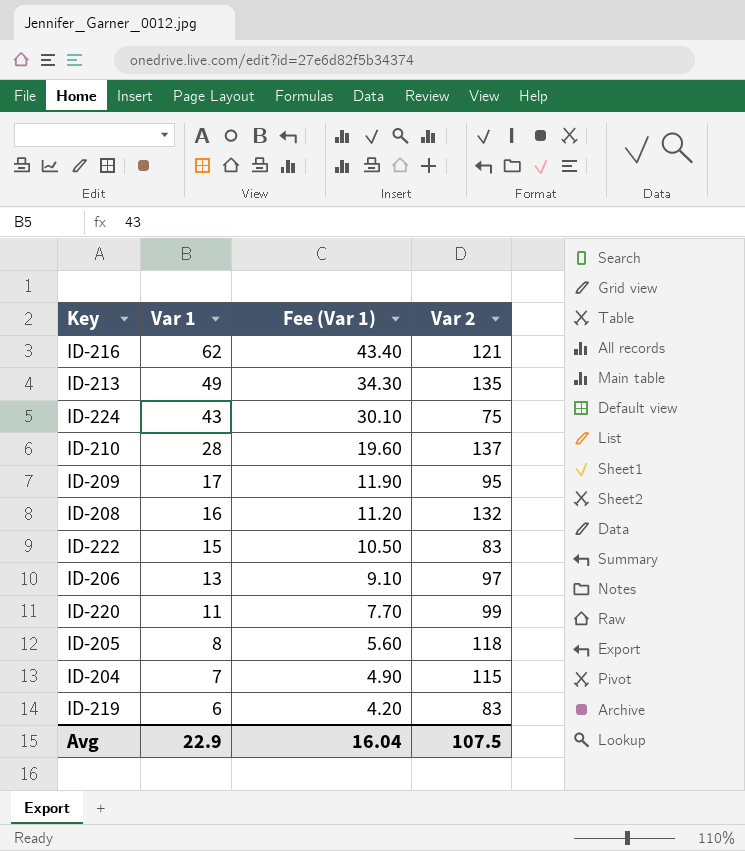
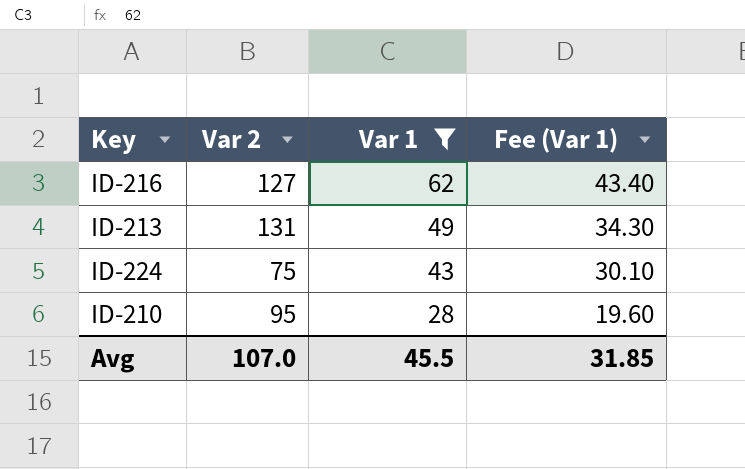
filter: none -> Var 1 >= 28
column Var 2 | position: 4 -> 2
ID-216 | Var 2: 121 -> 127
ID-213 | Var 2: 135 -> 131
ID-210 | Var 2: 137 -> 95
Avg | Var 2: 107.5 -> 107.0
Avg | Var 1: 22.9 -> 45.5
Avg | Fee (Var 1): 16.04 -> 31.85

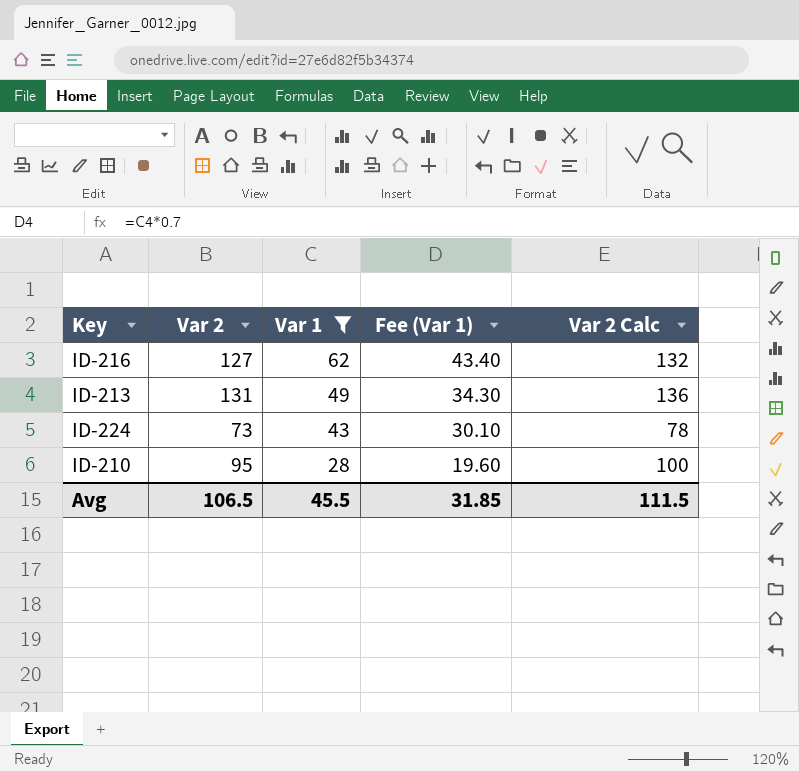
column Var 2 Calc | formula: none -> [Var 2] + 5
ID-224 | Var 2: 75 -> 73
Avg | Var 2: 107.0 -> 106.5

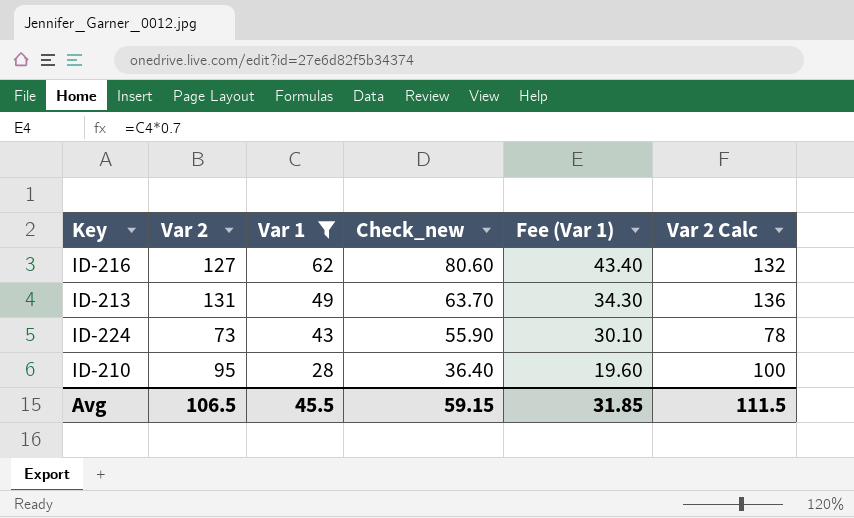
column Check_new | formula: none -> [Var 1] * 1.3

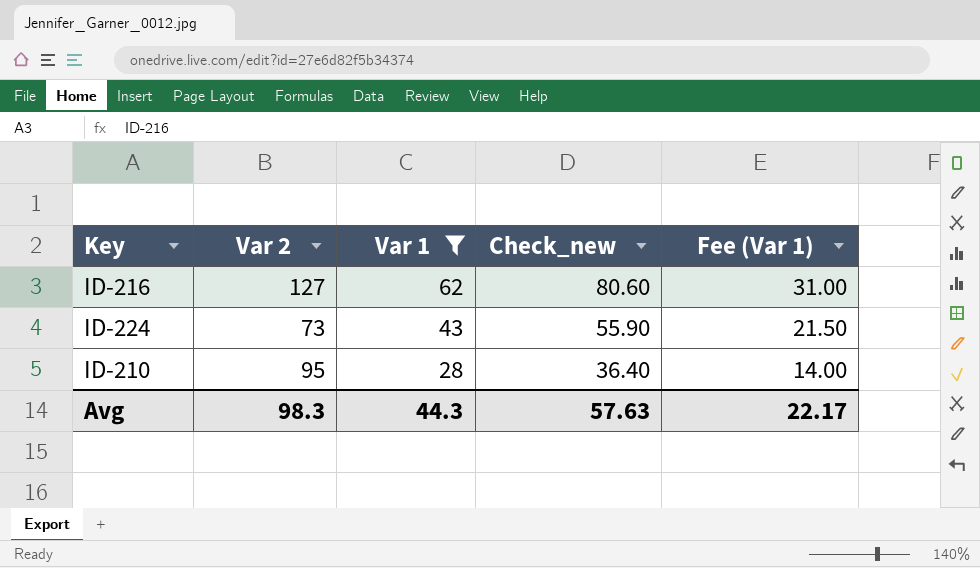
column Var 2 Calc | formula: [Var 2] + 5 -> none
column Fee (Var 1) | formula: [Var 1] * 0.7 -> [Var 1] * 0.5
row ID-213: 131 | 49 | 63.70 | 34.30 | 136 -> none
Avg | Var 2: 106.5 -> 98.3
Avg | Var 1: 45.5 -> 44.3
Avg | Check_new: 59.15 -> 57.63
Avg | Fee (Var 1): 31.85 -> 22.17

